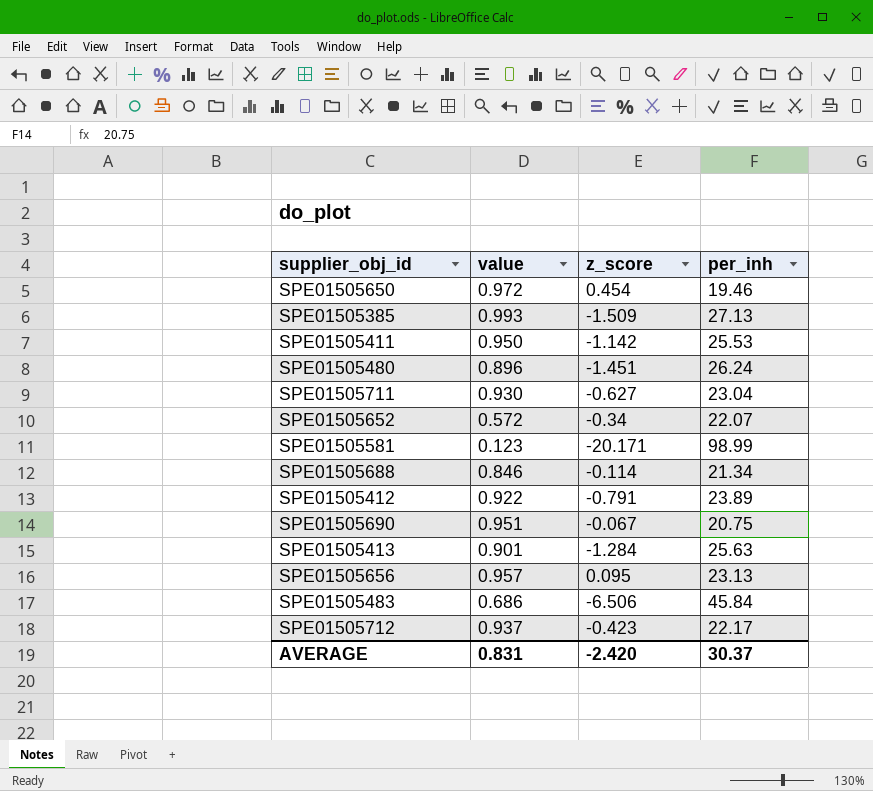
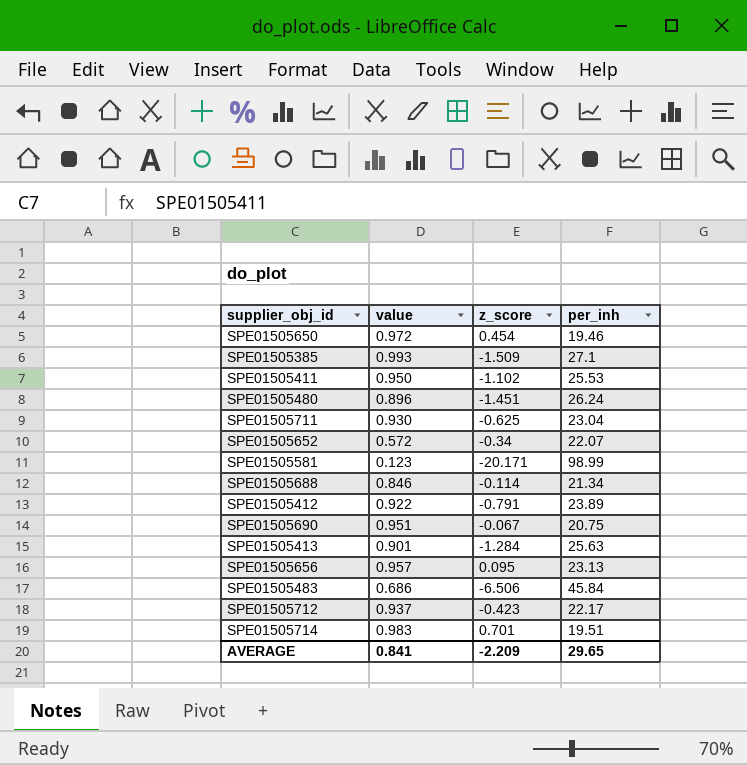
SPE01505385 | per_inh: 27.13 -> 27.1
SPE01505411 | z_score: -1.142 -> -1.102
SPE01505711 | z_score: -0.627 -> -0.625
row SPE01505714: none -> 0.983 | 0.701 | 19.51
AVERAGE | value: 0.831 -> 0.841
AVERAGE | z_score: -2.420 -> -2.209
AVERAGE | per_inh: 30.37 -> 29.65

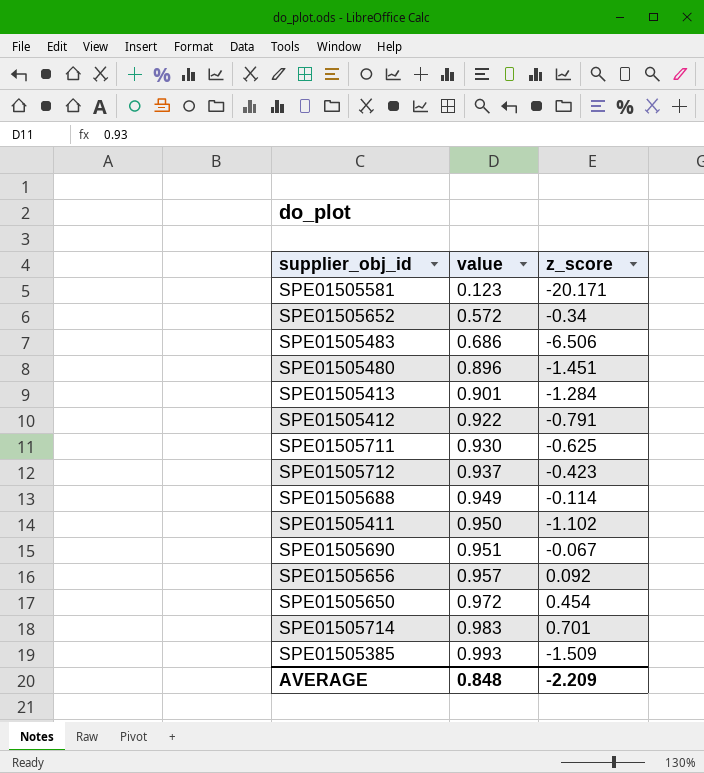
row order: none -> value ascending
column per_inh | position: 4 -> none
SPE01505688 | value: 0.846 -> 0.949
SPE01505656 | z_score: 0.095 -> 0.092
AVERAGE | value: 0.841 -> 0.848

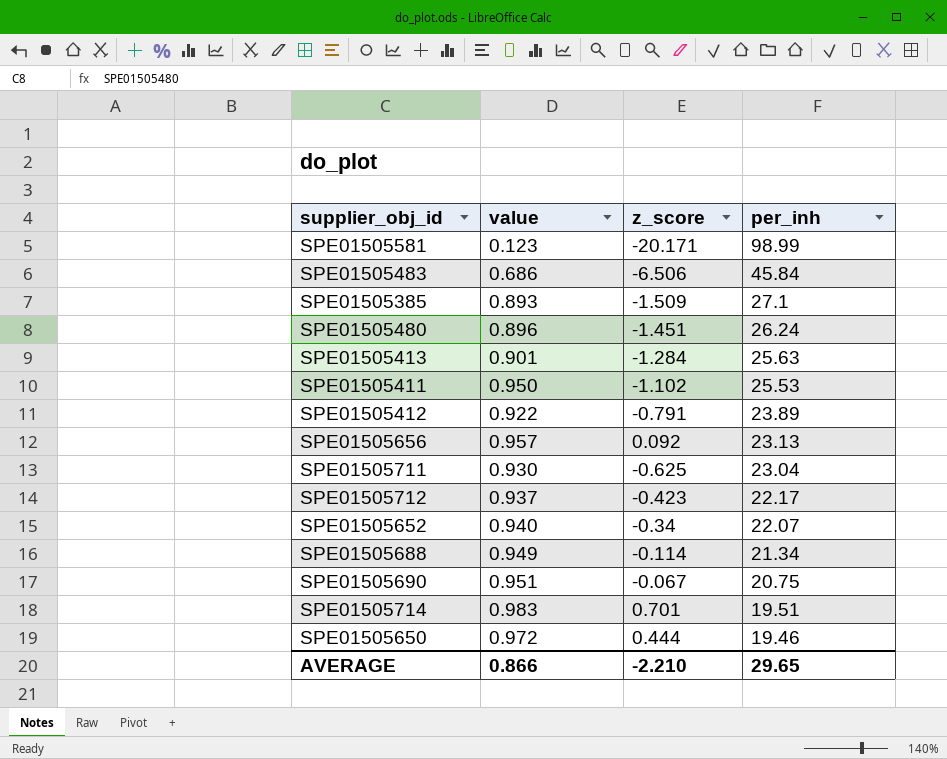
row order: value ascending -> per_inh descending
column per_inh | position: none -> 4
SPE01505385 | value: 0.993 -> 0.893
SPE01505652 | value: 0.572 -> 0.940
SPE01505650 | z_score: 0.454 -> 0.444
AVERAGE | value: 0.848 -> 0.866
AVERAGE | z_score: -2.209 -> -2.210

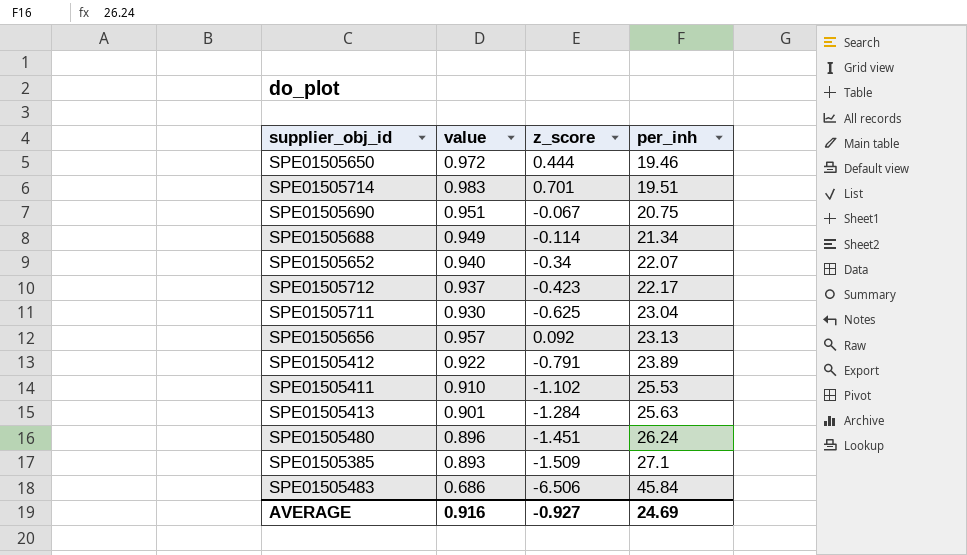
row order: per_inh descending -> per_inh ascending
row SPE01505581: 0.123 | -20.171 | 98.99 -> none
SPE01505411 | value: 0.950 -> 0.910
AVERAGE | value: 0.866 -> 0.916
AVERAGE | z_score: -2.210 -> -0.927
AVERAGE | per_inh: 29.65 -> 24.69

